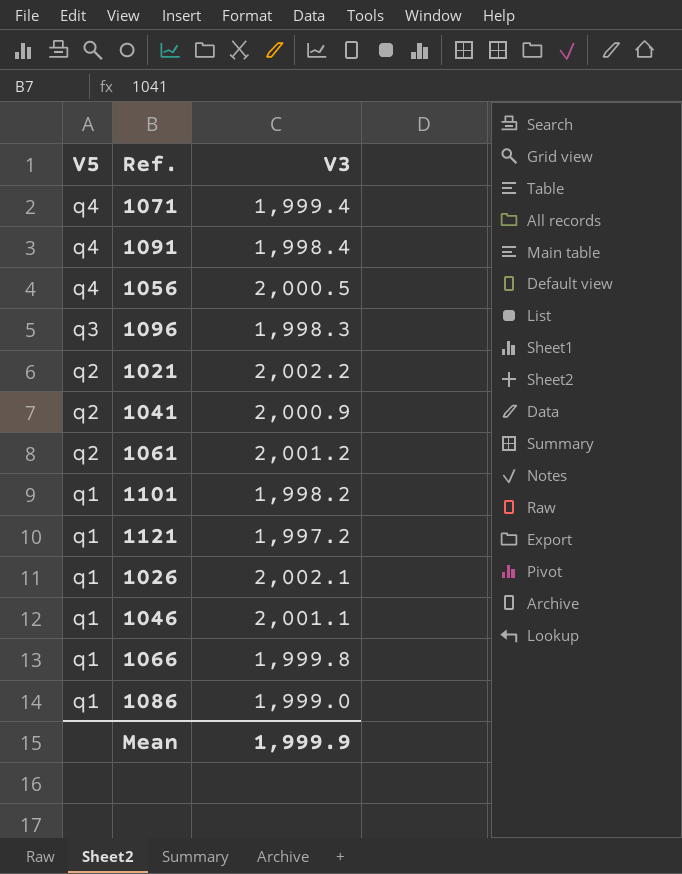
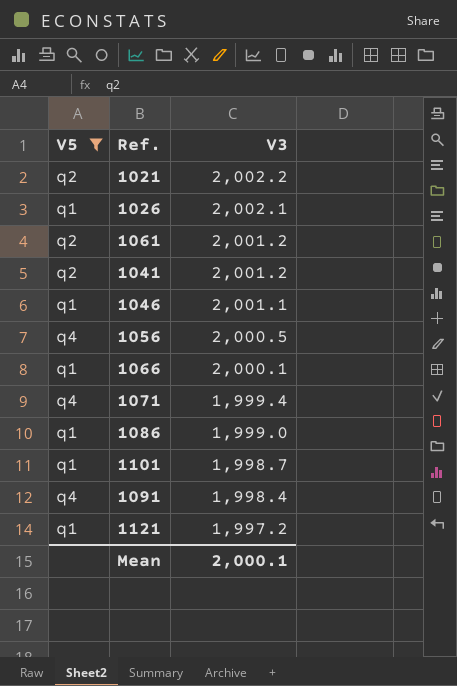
filter: none -> V5 != q3
row order: V5 descending -> V3 descending
1041 | V3: 2,000.9 -> 2,001.2
1066 | V3: 1,999.8 -> 2,000.1
1101 | V3: 1,998.2 -> 1,998.7
Mean | V3: 1,999.9 -> 2,000.1

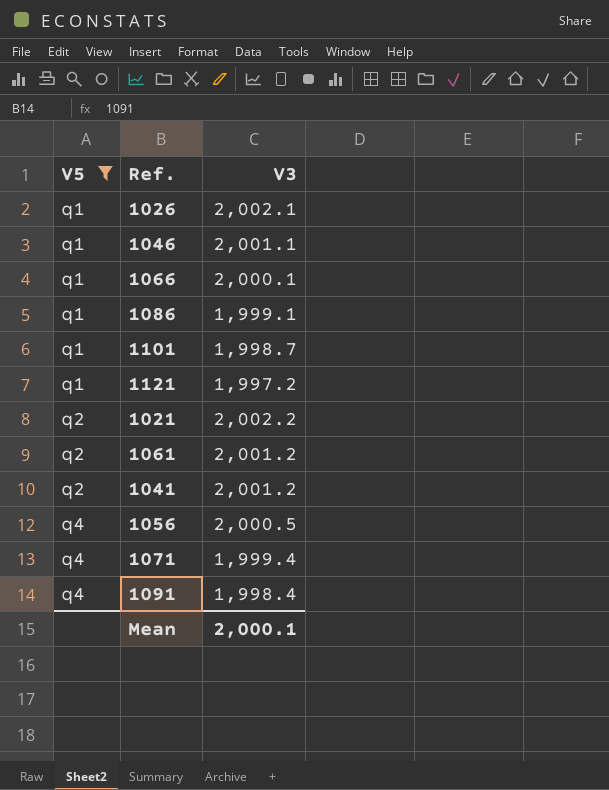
row order: V3 descending -> V5 ascending
1086 | V3: 1,999.0 -> 1,999.1

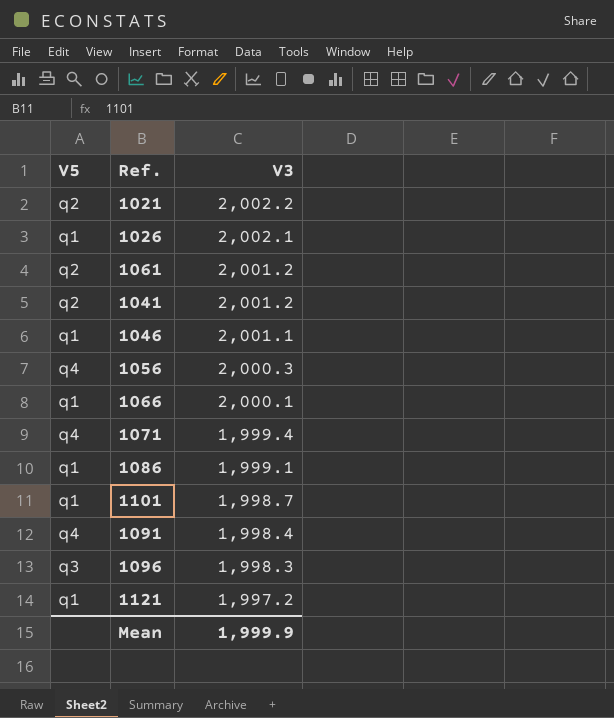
filter: V5 != q3 -> none
row order: V5 ascending -> V3 descending
1056 | V3: 2,000.5 -> 2,000.3
Mean | V3: 2,000.1 -> 1,999.9

